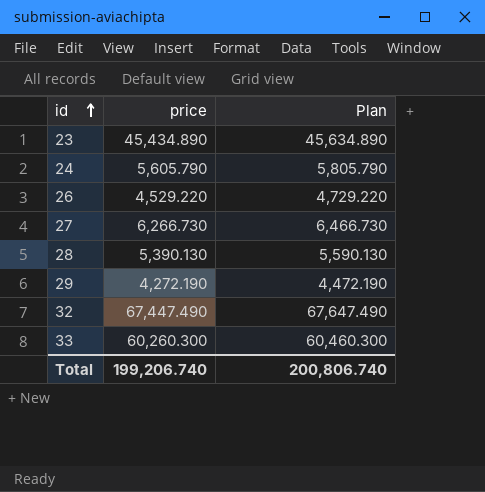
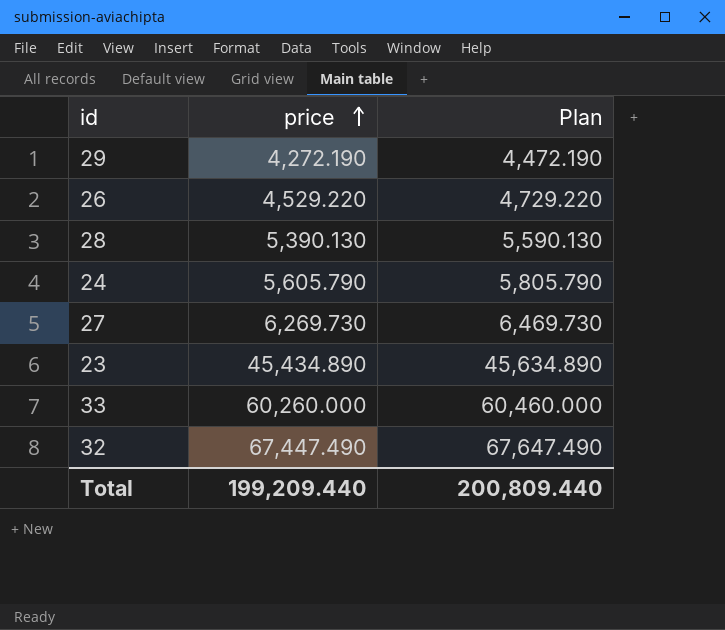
row order: id ascending -> price ascending
27 | price: 6,266.730 -> 6,269.730
27 | Plan: 6,466.730 -> 6,469.730
33 | price: 60,260.300 -> 60,260.000
33 | Plan: 60,460.300 -> 60,460.000
Total | price: 199,206.740 -> 199,209.440
Total | Plan: 200,806.740 -> 200,809.440

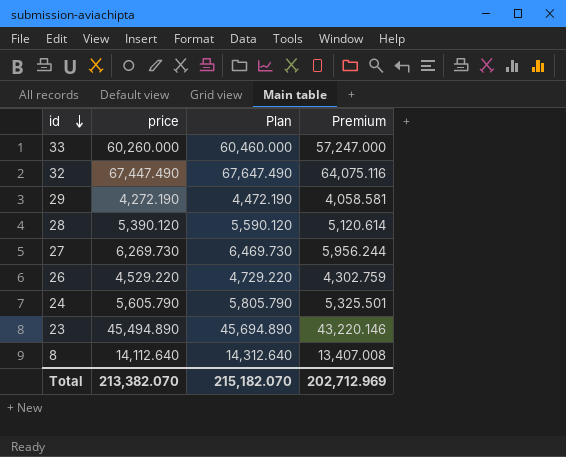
row order: price ascending -> id descending
column Premium | formula: none -> [price] * 0.95
28 | price: 5,390.130 -> 5,390.120
28 | Plan: 5,590.130 -> 5,590.120
23 | price: 45,434.890 -> 45,494.890
23 | Plan: 45,634.890 -> 45,694.890
row 8: none -> 14,112.640 | 14,312.640 | 13,407.008
Total | price: 199,209.440 -> 213,382.070
Total | Plan: 200,809.440 -> 215,182.070

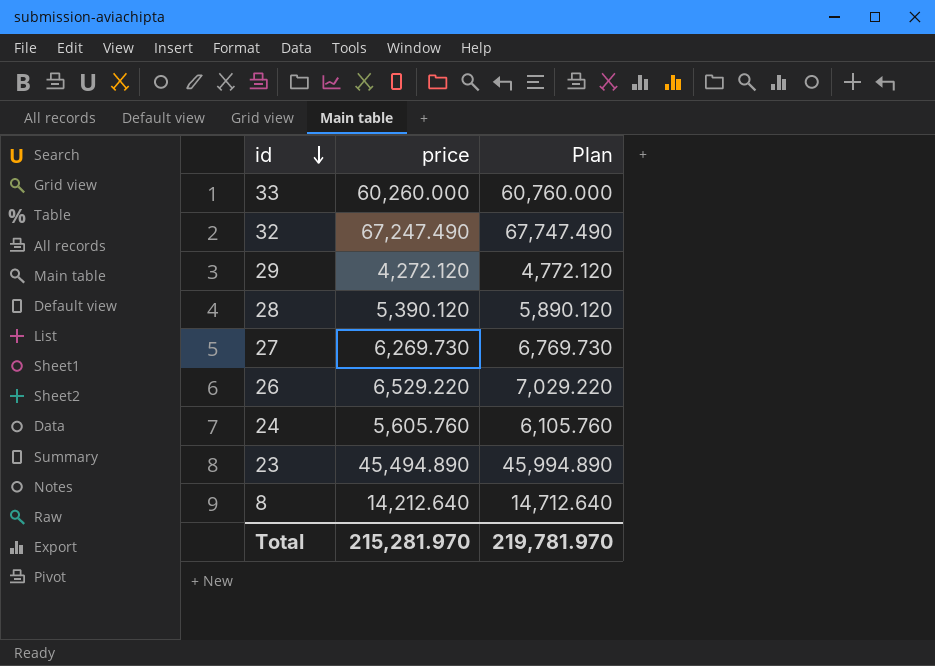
column Premium | formula: [price] * 0.95 -> none
column Plan | formula: [price] + 200 -> [price] + 500
32 | price: 67,447.490 -> 67,247.490
29 | price: 4,272.190 -> 4,272.120
26 | price: 4,529.220 -> 6,529.220
24 | price: 5,605.790 -> 5,605.760
8 | price: 14,112.640 -> 14,212.640
Total | price: 213,382.070 -> 215,281.970
Total | Plan: 215,182.070 -> 219,781.970

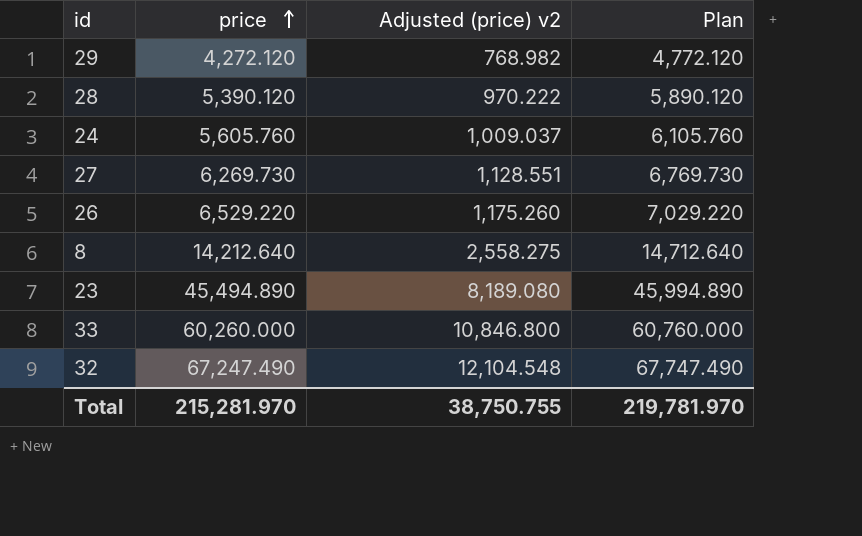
row order: id descending -> price ascending
column Adjusted (price) v2 | formula: none -> [price] * 0.18

